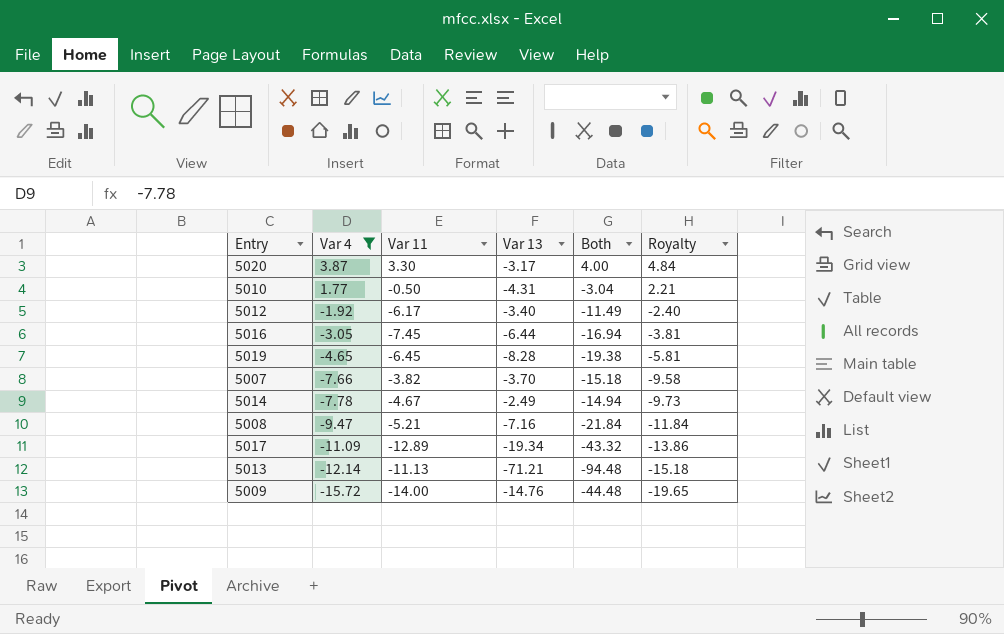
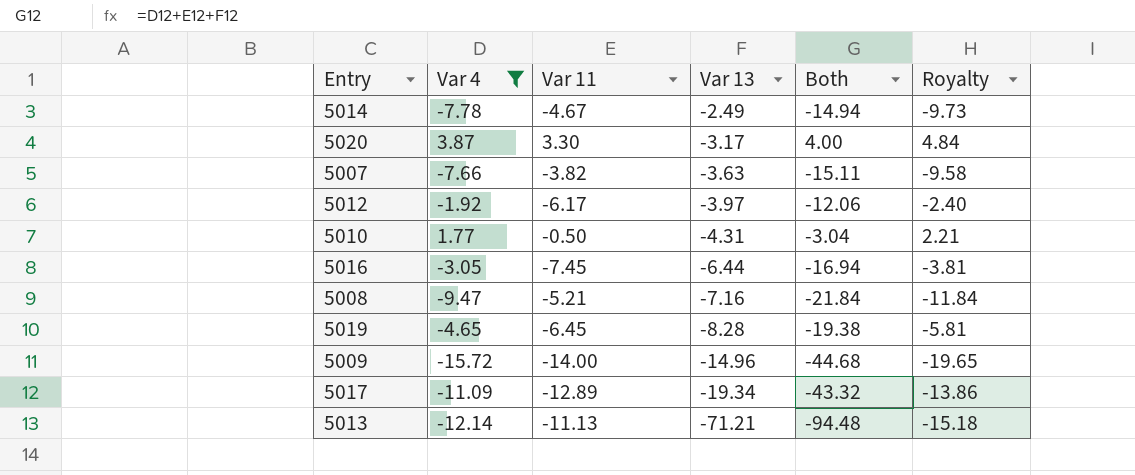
row order: Var 4 descending -> Var 13 descending
5007 | Var 13: -3.70 -> -3.63
5007 | Both: -15.18 -> -15.11
5012 | Var 13: -3.40 -> -3.97
5012 | Both: -11.49 -> -12.06
5009 | Var 13: -14.76 -> -14.96
5009 | Both: -44.48 -> -44.68

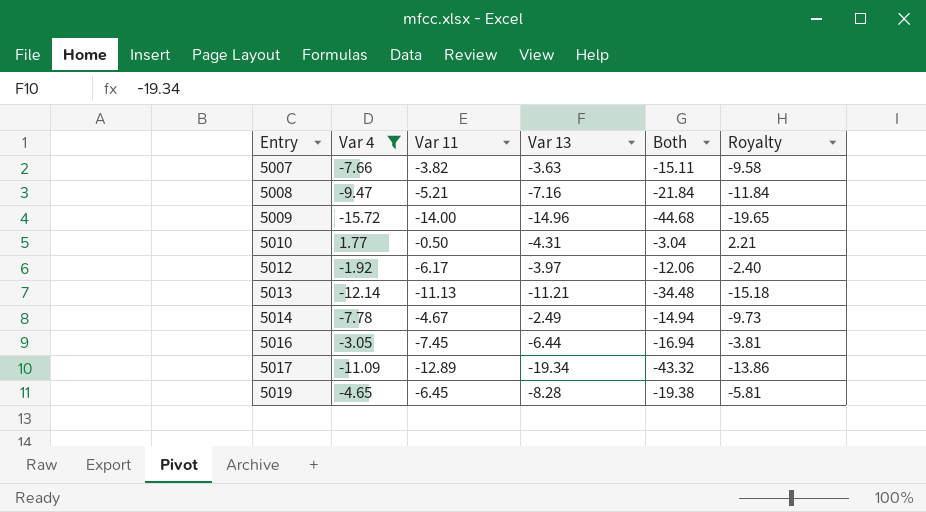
row order: Var 13 descending -> Entry ascending
row 5020: 3.87 | 3.30 | -3.17 | 4.00 | 4.84 -> none
5013 | Var 13: -71.21 -> -11.21
5013 | Both: -94.48 -> -34.48

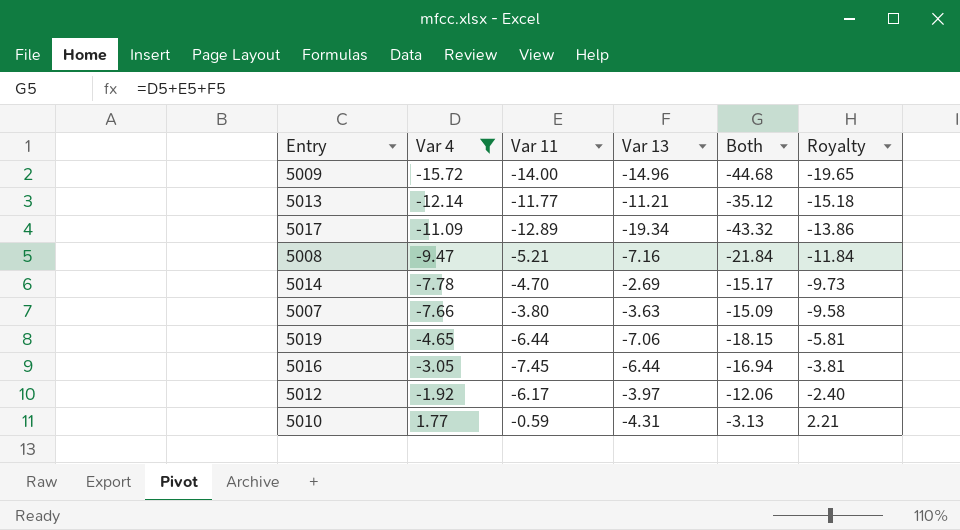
row order: Entry ascending -> Var 4 ascending
5013 | Var 11: -11.13 -> -11.77
5013 | Both: -34.48 -> -35.12
5014 | Var 11: -4.67 -> -4.70
5014 | Var 13: -2.49 -> -2.69
5014 | Both: -14.94 -> -15.17
5007 | Var 11: -3.82 -> -3.80
5007 | Both: -15.11 -> -15.09
5019 | Var 11: -6.45 -> -6.44
5019 | Var 13: -8.28 -> -7.06
5019 | Both: -19.38 -> -18.15
5010 | Var 11: -0.50 -> -0.59
5010 | Both: -3.04 -> -3.13

